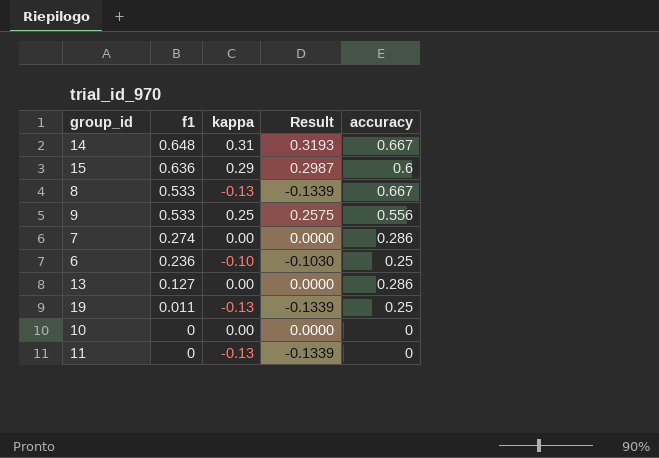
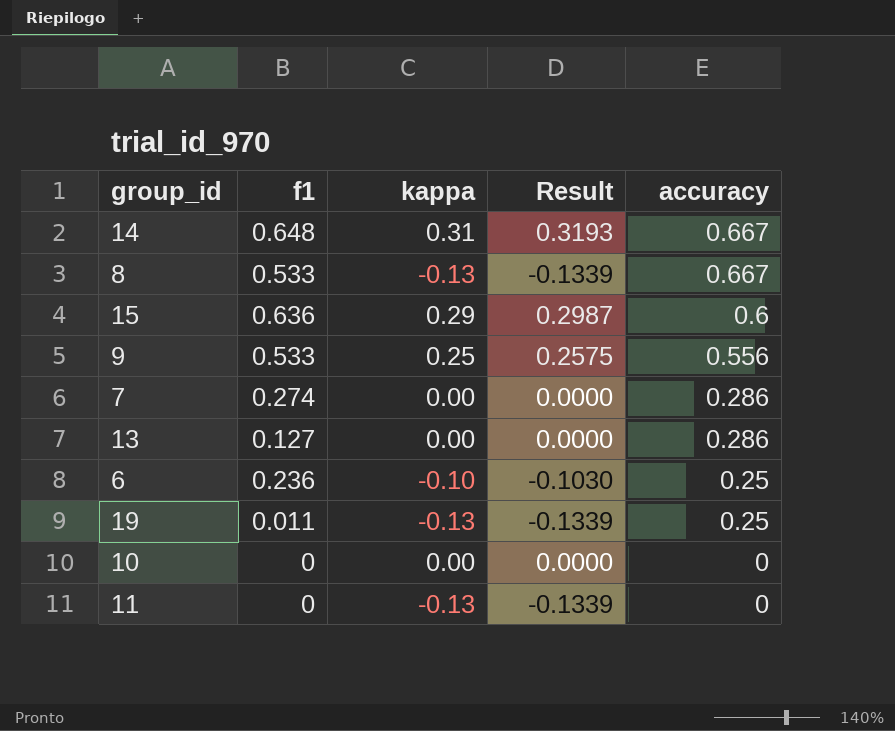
row order: f1 descending -> accuracy descending

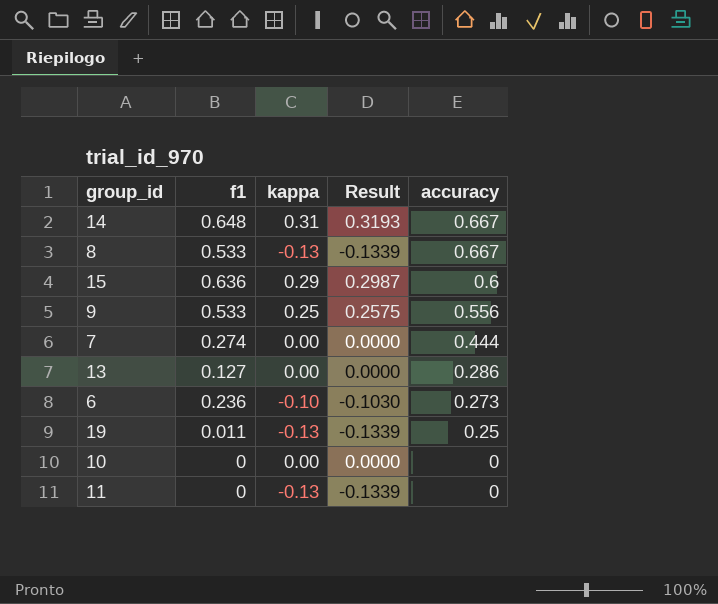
7 | accuracy: 0.286 -> 0.444
6 | accuracy: 0.25 -> 0.273

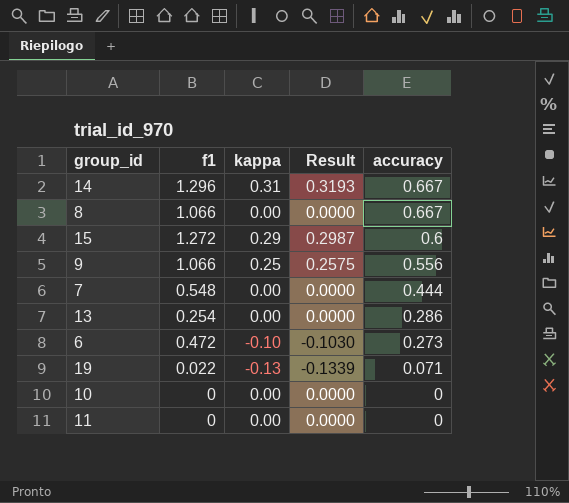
14 | f1: 0.648 -> 1.296
8 | f1: 0.533 -> 1.066
8 | kappa: -0.13 -> 0.00
8 | Result: -0.1339 -> 0.0000
15 | f1: 0.636 -> 1.272
9 | f1: 0.533 -> 1.066
7 | f1: 0.274 -> 0.548
13 | f1: 0.127 -> 0.254
6 | f1: 0.236 -> 0.472
19 | f1: 0.011 -> 0.022
19 | accuracy: 0.25 -> 0.071
11 | kappa: -0.13 -> 0.00
11 | Result: -0.1339 -> 0.0000

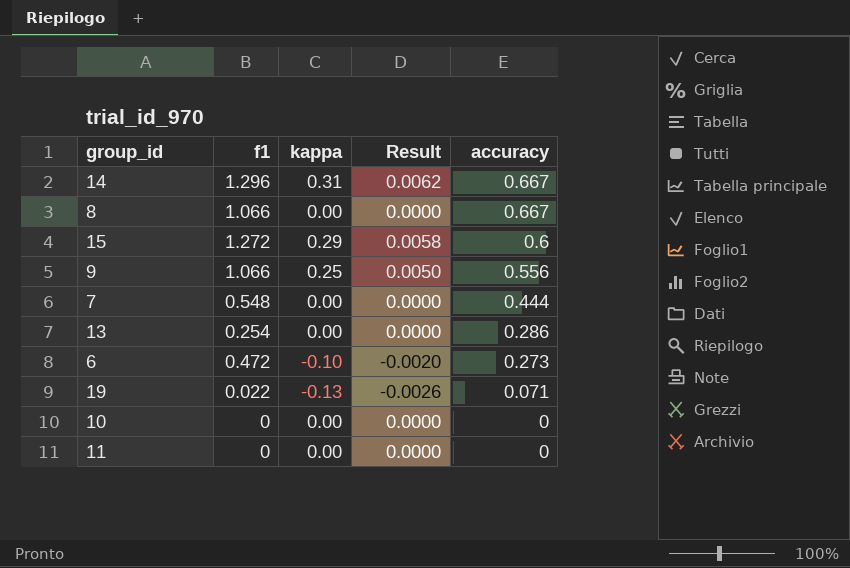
column Result | formula: [kappa] * 1.03 -> [kappa] * 0.02

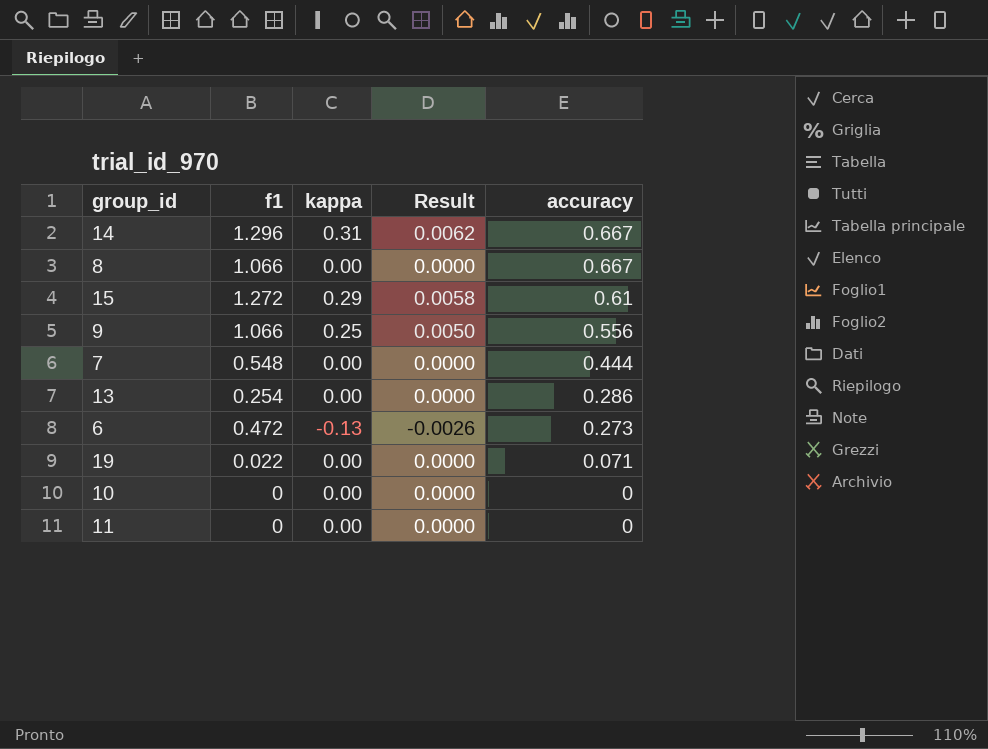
15 | accuracy: 0.6 -> 0.61
6 | kappa: -0.10 -> -0.13
6 | Result: -0.0020 -> -0.0026
19 | kappa: -0.13 -> 0.00
19 | Result: -0.0026 -> 0.0000

